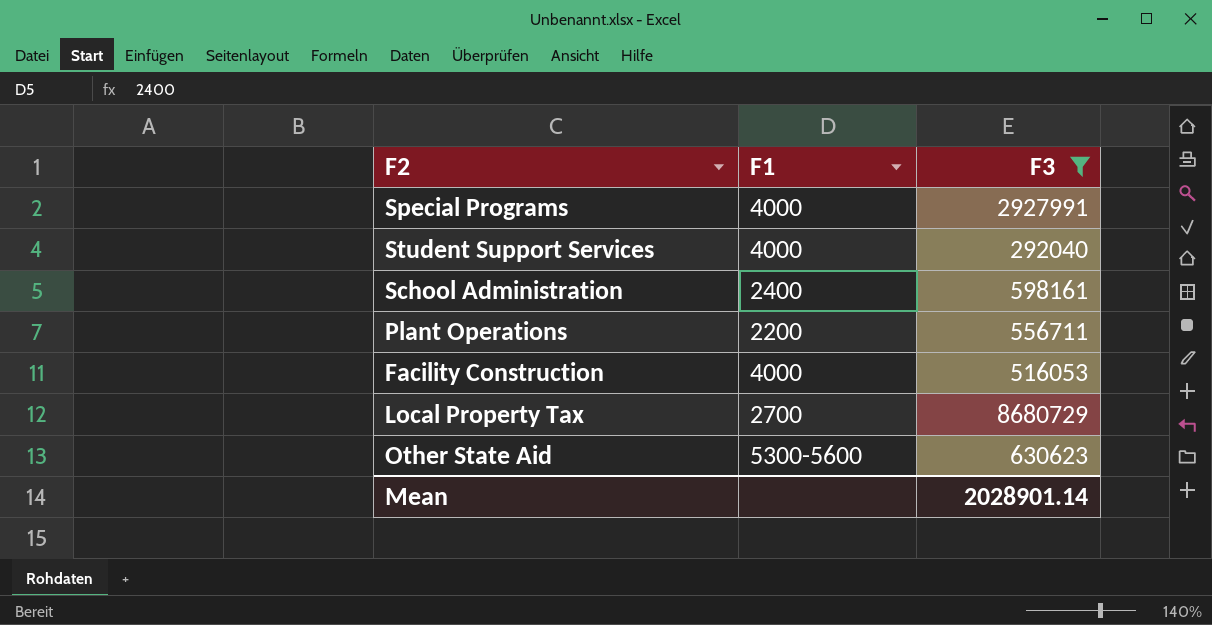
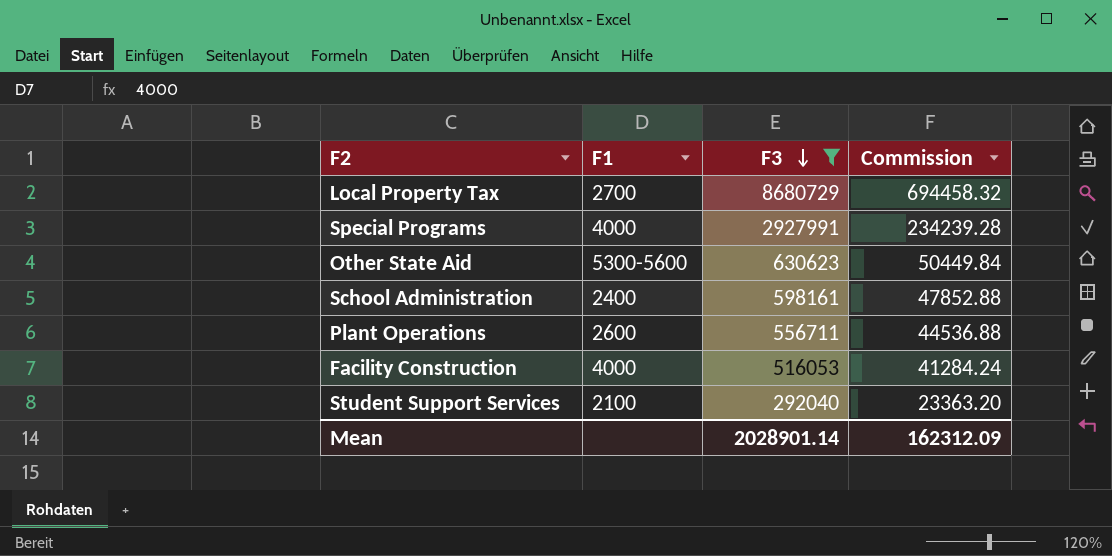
row order: none -> F3 descending
column Commission | formula: none -> [F3] * 0.08
Plant Operations | F1: 2200 -> 2600
Student Support Services | F1: 4000 -> 2100

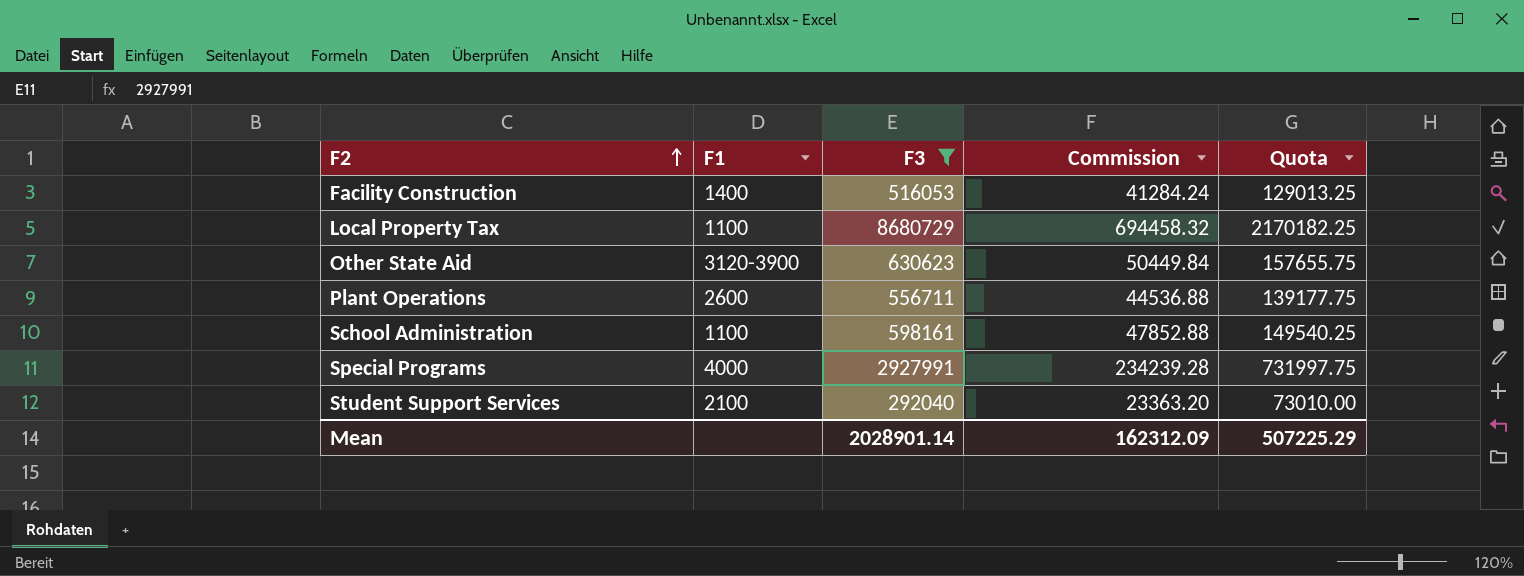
row order: F3 descending -> F2 ascending
column Quota | formula: none -> [F3] * 0.25
Facility Construction | F1: 4000 -> 1400
Local Property Tax | F1: 2700 -> 1100
Other State Aid | F1: 5300-5600 -> 3120-3900
School Administration | F1: 2400 -> 1100

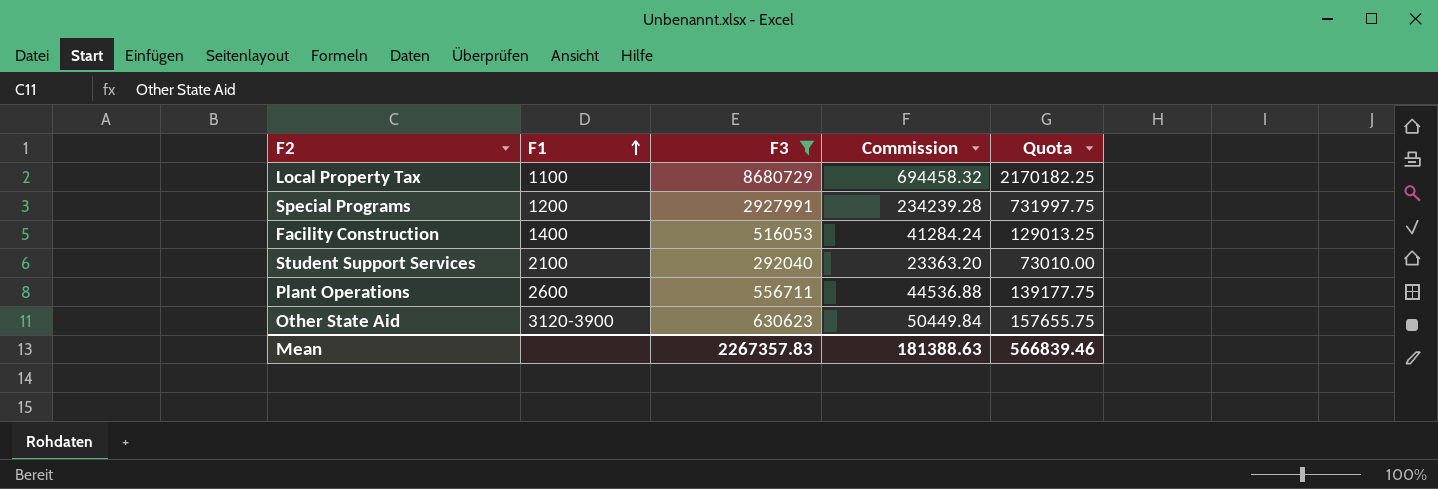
row order: F2 ascending -> F1 ascending
row School Administration: 1100 | 598161 | 47852.88 | 149540.25 -> none
Special Programs | F1: 4000 -> 1200
Mean | F3: 2028901.14 -> 2267357.83
Mean | Commission: 162312.09 -> 181388.63
Mean | Quota: 507225.29 -> 566839.46

